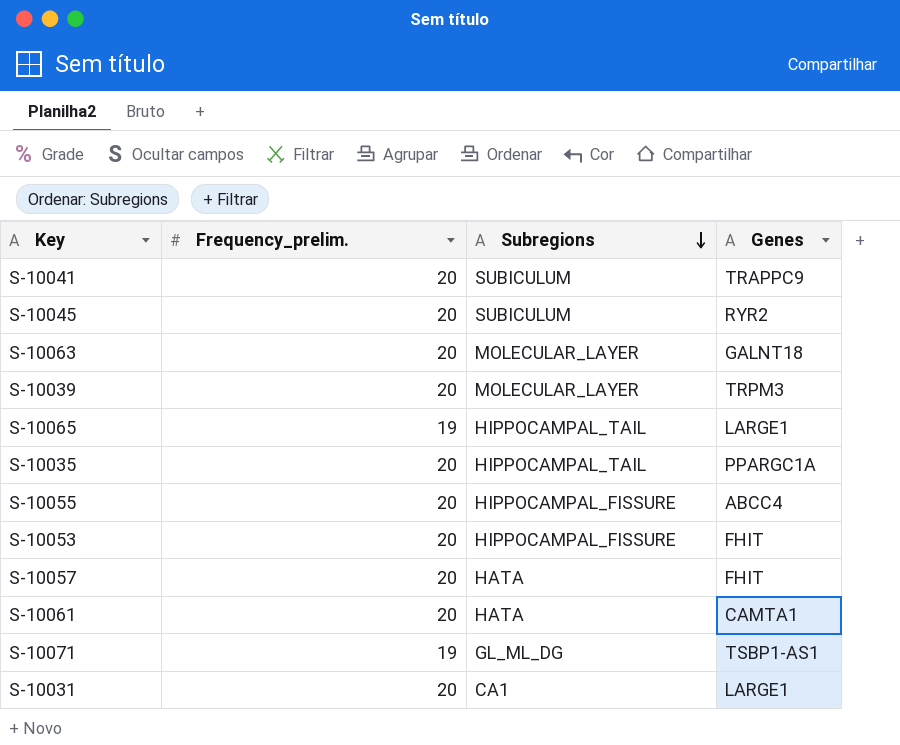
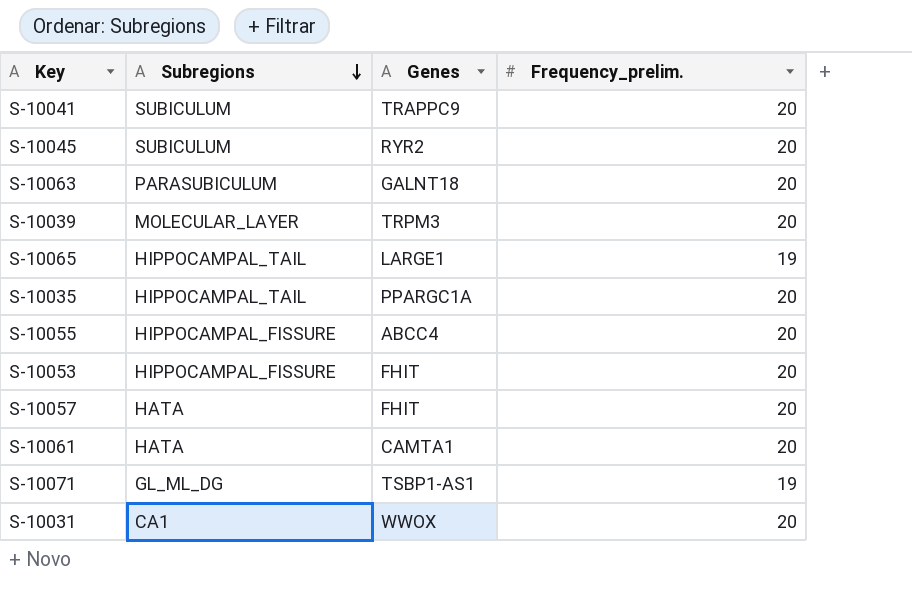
column Frequency_prelim. | position: 2 -> 4
S-10063 | Subregions: MOLECULAR_LAYER -> PARASUBICULUM
S-10031 | Genes: LARGE1 -> WWOX

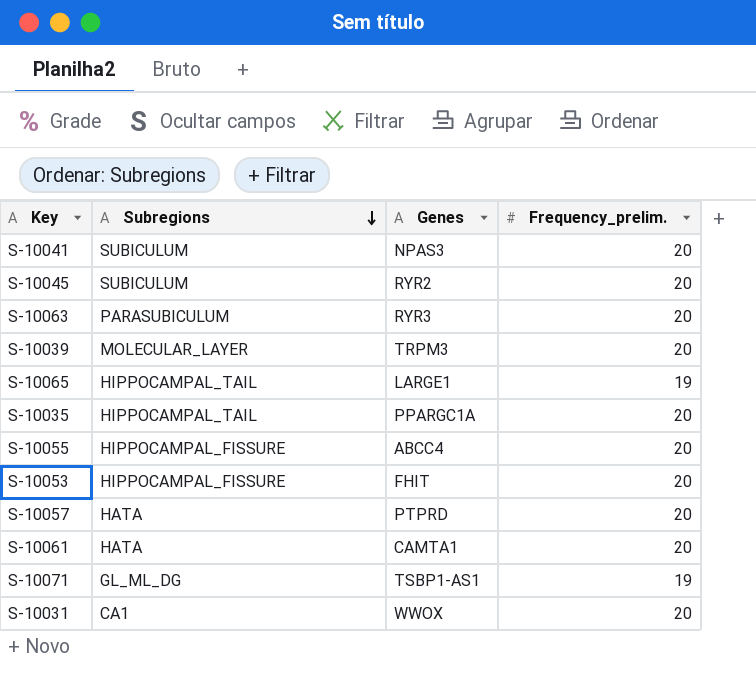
S-10041 | Genes: TRAPPC9 -> NPAS3
S-10063 | Genes: GALNT18 -> RYR3
S-10057 | Genes: FHIT -> PTPRD

